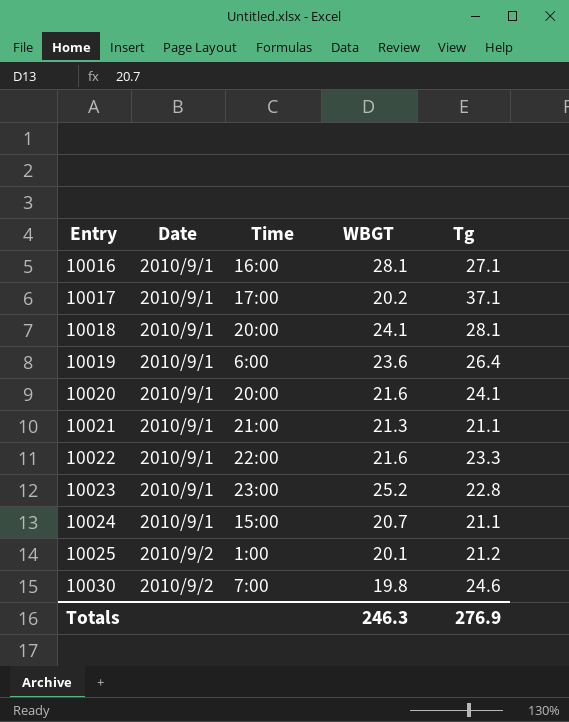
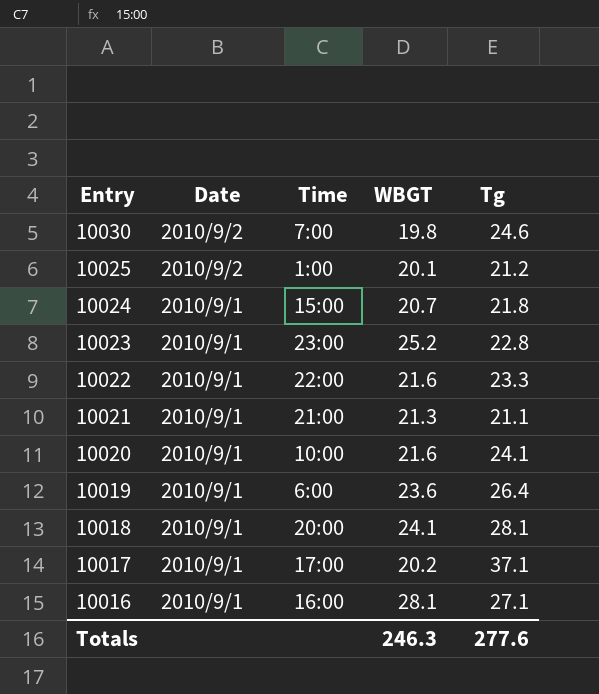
row order: Entry ascending -> Entry descending
10024 | Tg: 21.1 -> 21.8
10020 | Time: 20:00 -> 10:00
Totals | Tg: 276.9 -> 277.6

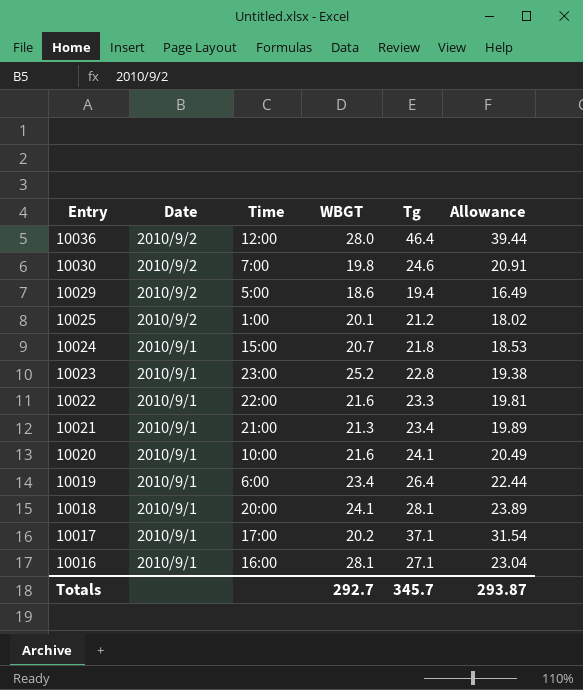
column Allowance | formula: none -> [Tg] * 0.85
row 10036: none -> 2010/9/2 | 12:00 | 28.0 | 46.4 | 39.44
row 10029: none -> 2010/9/2 | 5:00 | 18.6 | 19.4 | 16.49
10021 | Tg: 21.1 -> 23.4
10019 | WBGT: 23.6 -> 23.4
Totals | WBGT: 246.3 -> 292.7
Totals | Tg: 277.6 -> 345.7

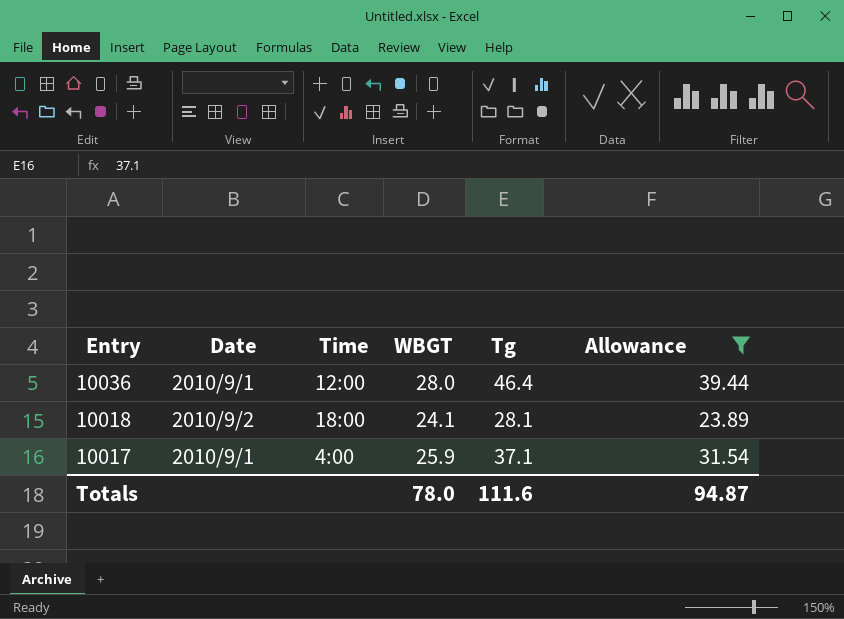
filter: none -> Allowance >= 23.89
10036 | Date: 2010/9/2 -> 2010/9/1
10018 | Date: 2010/9/1 -> 2010/9/2
10018 | Time: 20:00 -> 18:00
10017 | Time: 17:00 -> 4:00
10017 | WBGT: 20.2 -> 25.9
Totals | WBGT: 292.7 -> 78.0
Totals | Tg: 345.7 -> 111.6
Totals | Allowance: 293.87 -> 94.87

